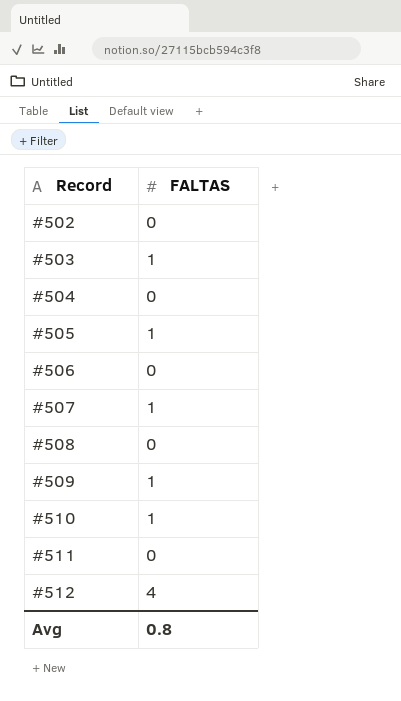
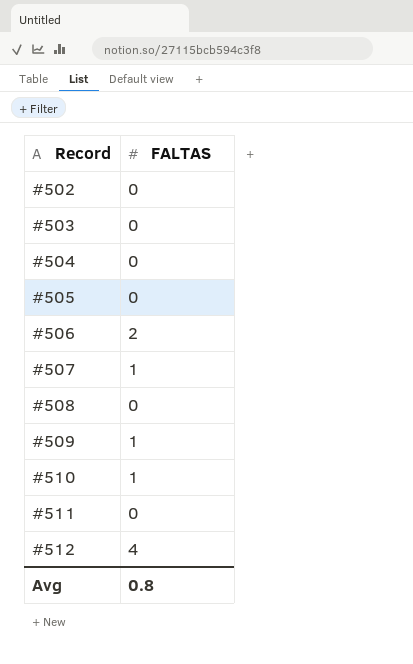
#503 | FALTAS: 1 -> 0
#505 | FALTAS: 1 -> 0
#506 | FALTAS: 0 -> 2

